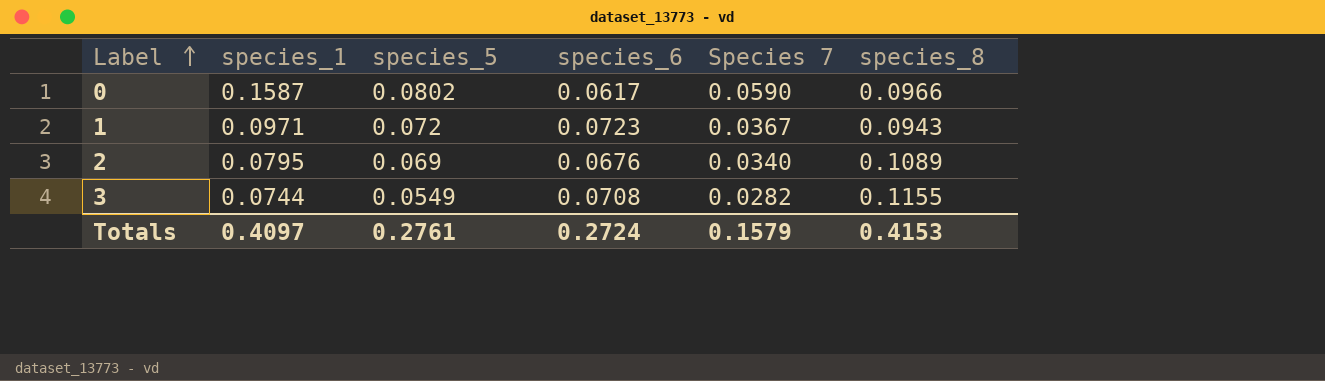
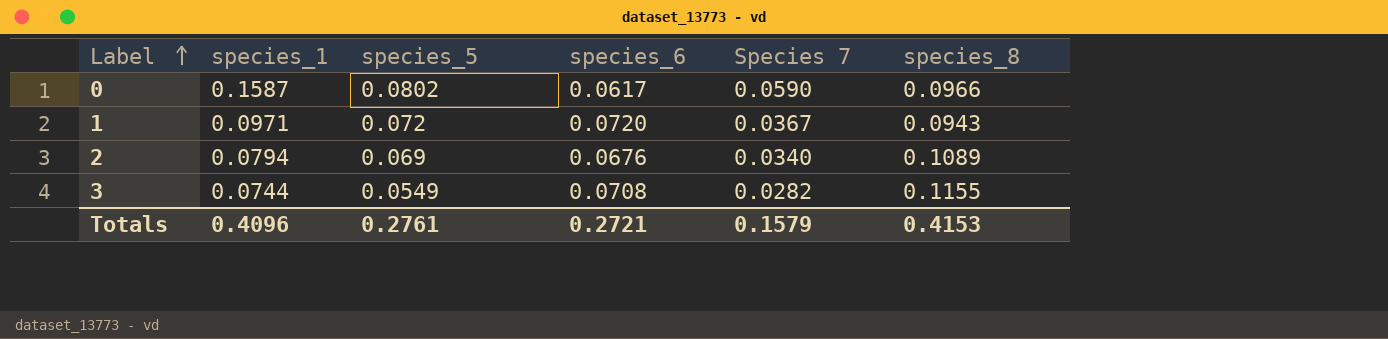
1 | species_6: 0.0723 -> 0.0720
2 | species_1: 0.0795 -> 0.0794
Totals | species_1: 0.4097 -> 0.4096
Totals | species_6: 0.2724 -> 0.2721

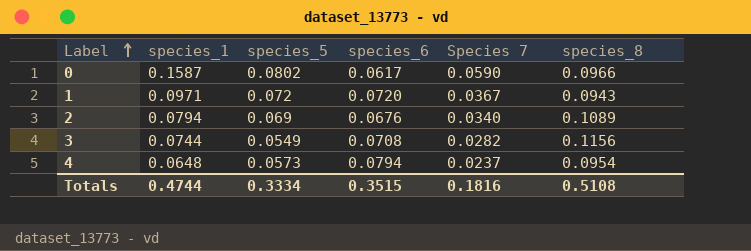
3 | species_8: 0.1155 -> 0.1156
row 4: none -> 0.0648 | 0.0573 | 0.0794 | 0.0237 | 0.0954
Totals | species_1: 0.4096 -> 0.4744
Totals | species_5: 0.2761 -> 0.3334
Totals | species_6: 0.2721 -> 0.3515
Totals | Species 7: 0.1579 -> 0.1816
Totals | species_8: 0.4153 -> 0.5108

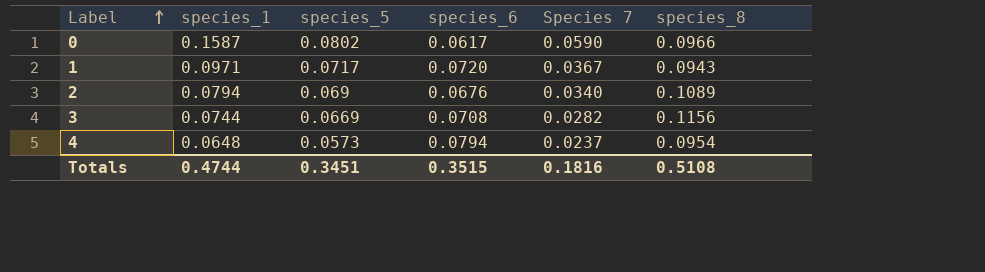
1 | species_5: 0.072 -> 0.0717
3 | species_5: 0.0549 -> 0.0669
Totals | species_5: 0.3334 -> 0.3451

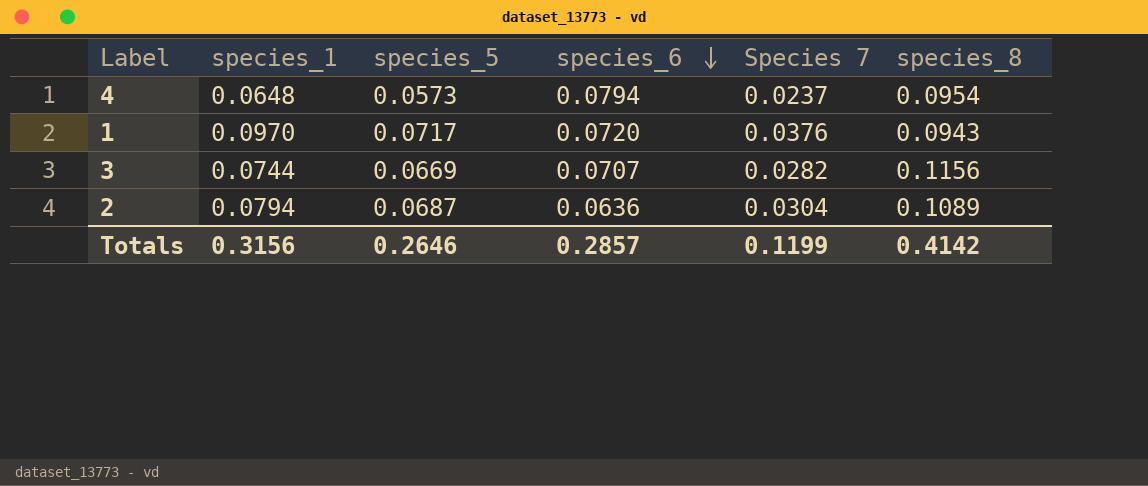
row order: Label ascending -> species_6 descending
row 0: 0.1587 | 0.0802 | 0.0617 | 0.0590 | 0.0966 -> none
1 | species_1: 0.0971 -> 0.0970
1 | Species 7: 0.0367 -> 0.0376
3 | species_6: 0.0708 -> 0.0707
2 | species_5: 0.069 -> 0.0687
2 | species_6: 0.0676 -> 0.0636
2 | Species 7: 0.0340 -> 0.0304
Totals | species_1: 0.4744 -> 0.3156
Totals | species_5: 0.3451 -> 0.2646
Totals | species_6: 0.3515 -> 0.2857
Totals | Species 7: 0.1816 -> 0.1199
Totals | species_8: 0.5108 -> 0.4142

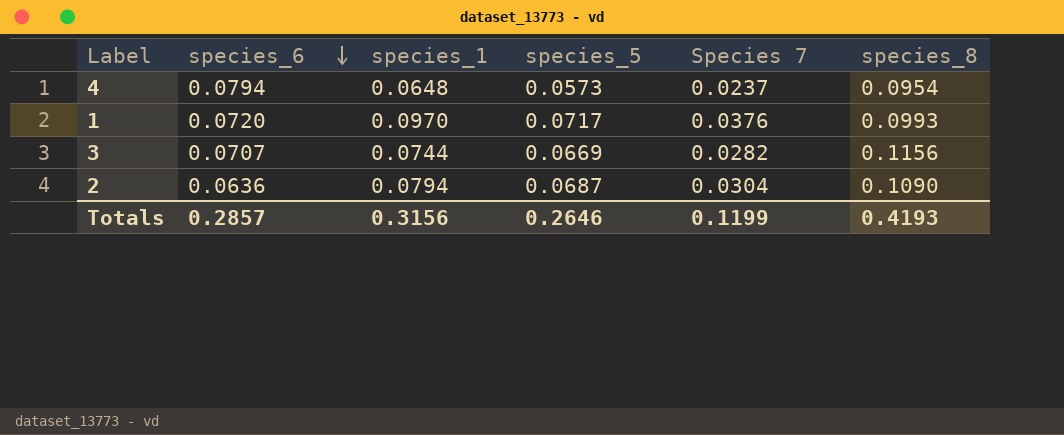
column species_6 | position: 4 -> 2
1 | species_8: 0.0943 -> 0.0993
2 | species_8: 0.1089 -> 0.1090
Totals | species_8: 0.4142 -> 0.4193

